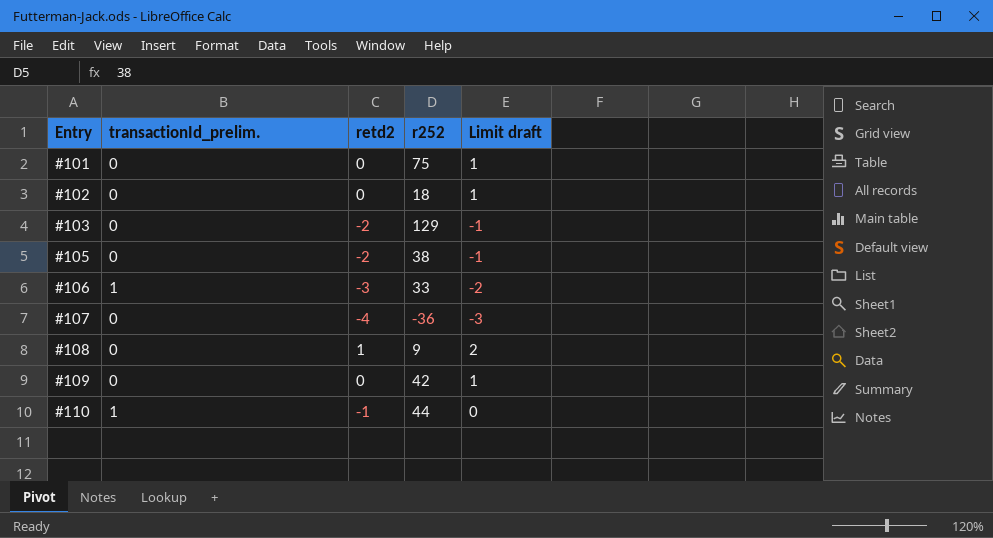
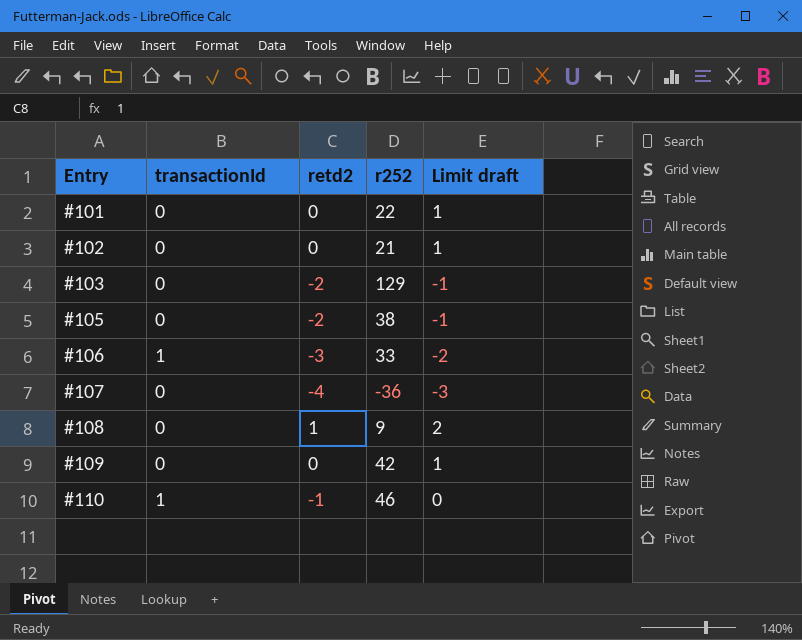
column name: transactionId_prelim. -> transactionId
#101 | r252: 75 -> 22
#102 | r252: 18 -> 21
#110 | r252: 44 -> 46

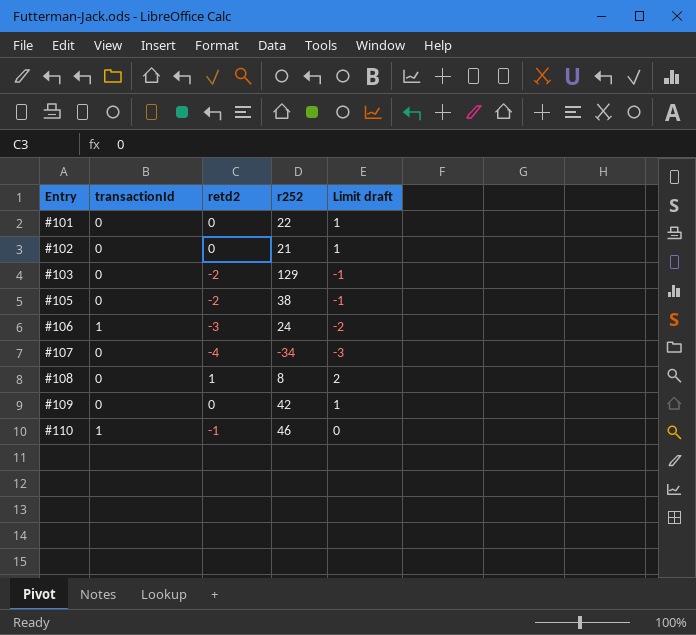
#106 | r252: 33 -> 24
#107 | r252: -36 -> -34
#108 | r252: 9 -> 8

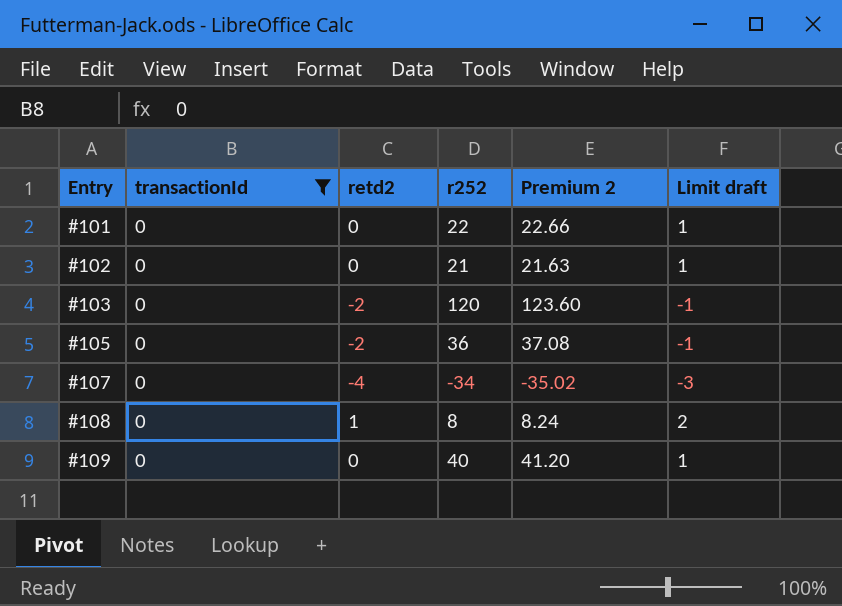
filter: none -> transactionId = 0
column Premium 2 | formula: none -> [r252] * 1.03
#103 | r252: 129 -> 120
#105 | r252: 38 -> 36
#109 | r252: 42 -> 40

